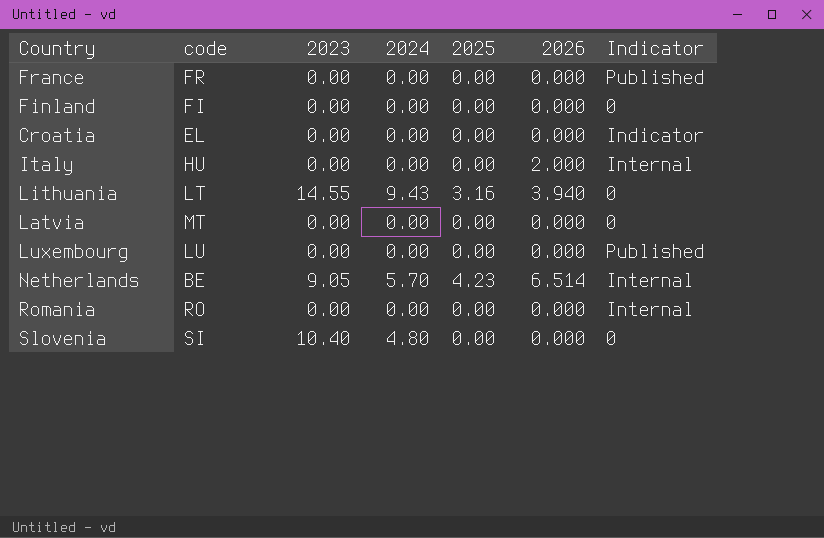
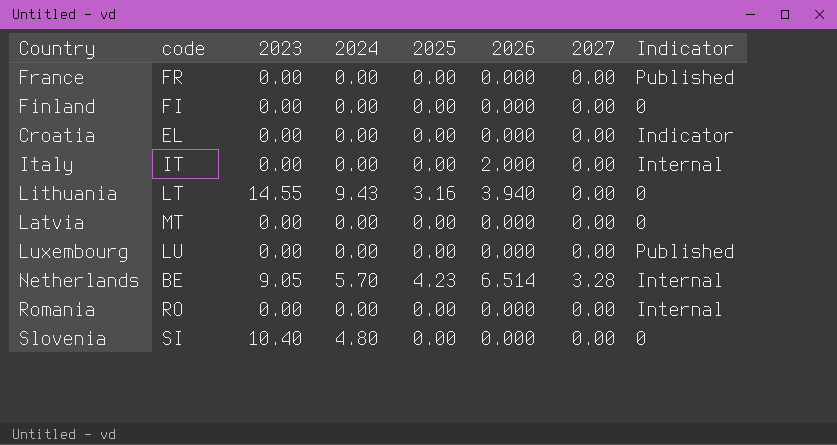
column 2027 | position: none -> 7
Italy | code: HU -> IT

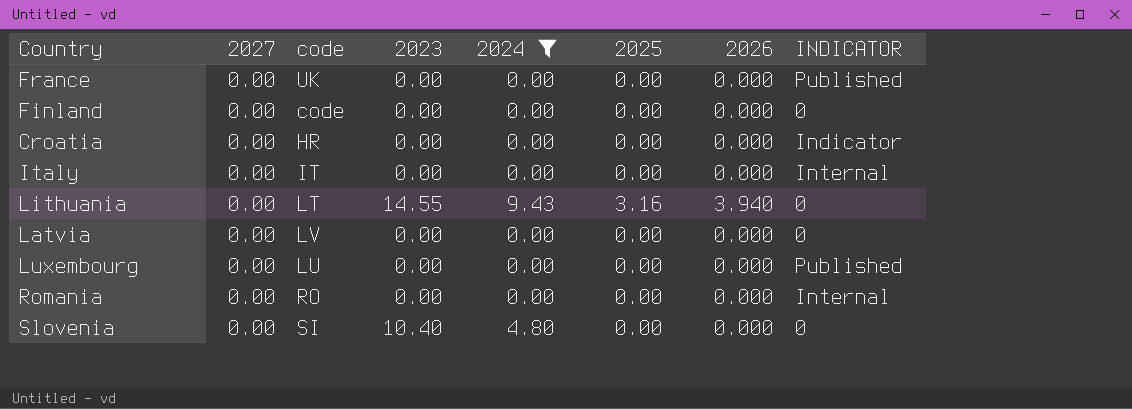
filter: none -> 2024 != 5.70
column 2027 | position: 7 -> 2
column name: Indicator -> INDICATOR
France | code: FR -> UK
Finland | code: FI -> code
Croatia | code: EL -> HR
Italy | 2026: 2.000 -> 0.000
Latvia | code: MT -> LV

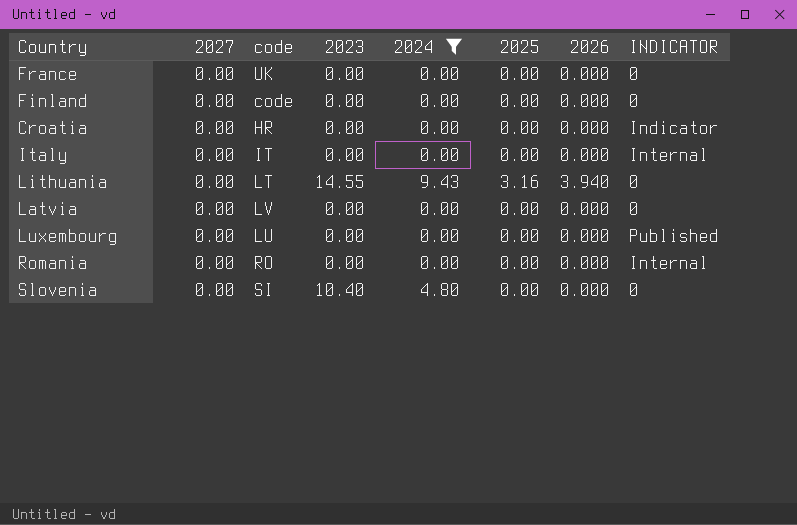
France | INDICATOR: Published -> 0

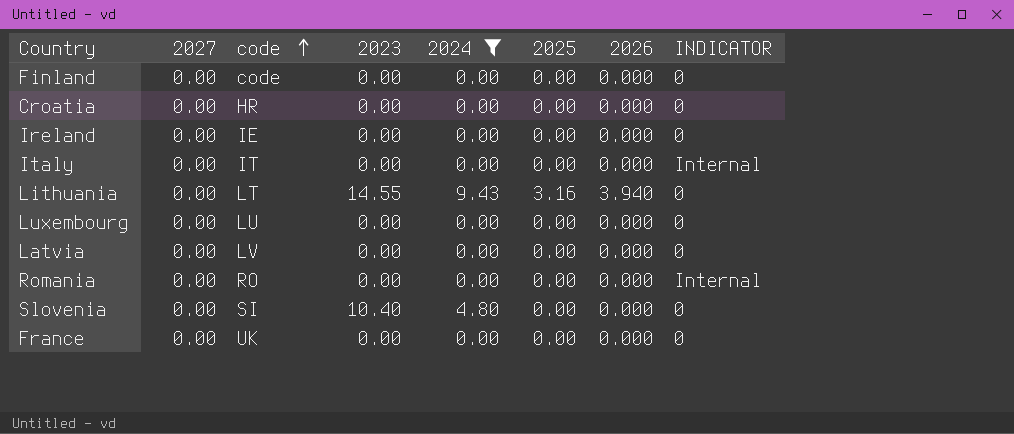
row order: none -> code ascending
Croatia | INDICATOR: Indicator -> 0
row Ireland: none -> 0.00 | IE | 0.00 | 0.00 | 0.00 | 0.000 | 0
Luxembourg | INDICATOR: Published -> 0

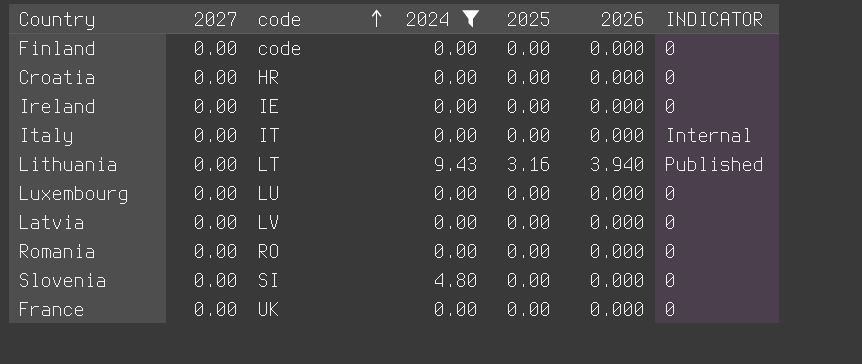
column 2023 | position: 4 -> none
Lithuania | INDICATOR: 0 -> Published
Romania | INDICATOR: Internal -> 0

